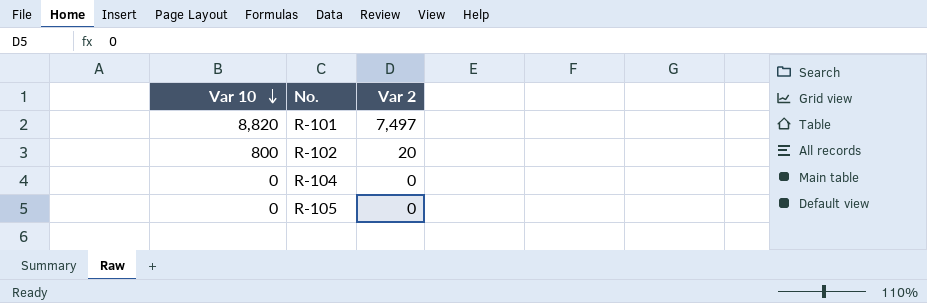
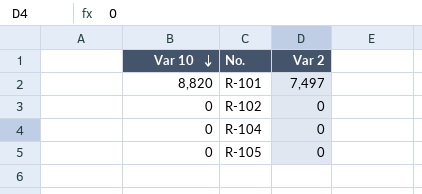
R-102 | Var 10: 800 -> 0
R-102 | Var 2: 20 -> 0

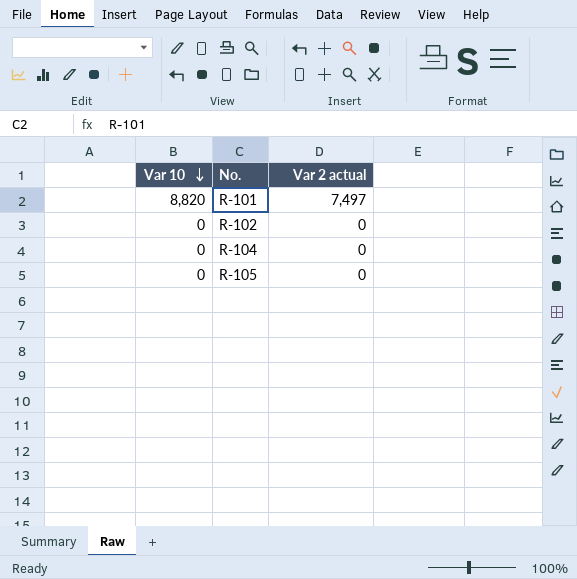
column name: Var 2 -> Var 2 actual

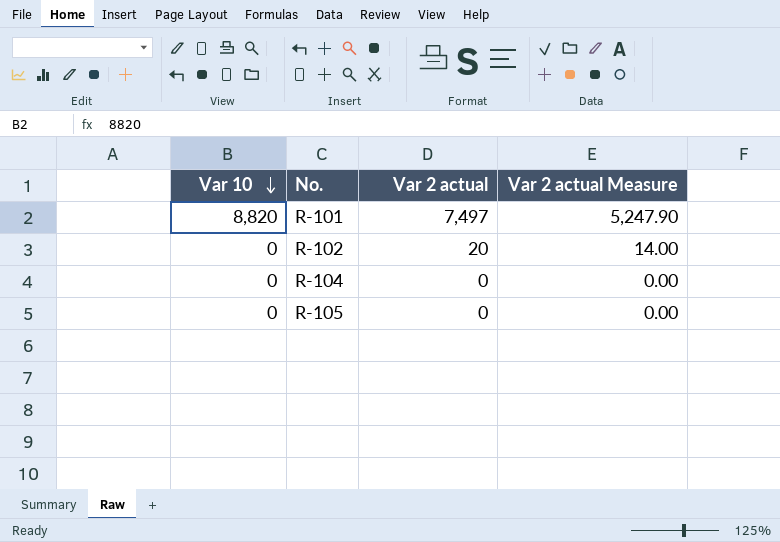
column Var 2 actual Measure | formula: none -> [Var 2 actual] * 0.7
R-102 | Var 2 actual: 0 -> 20

